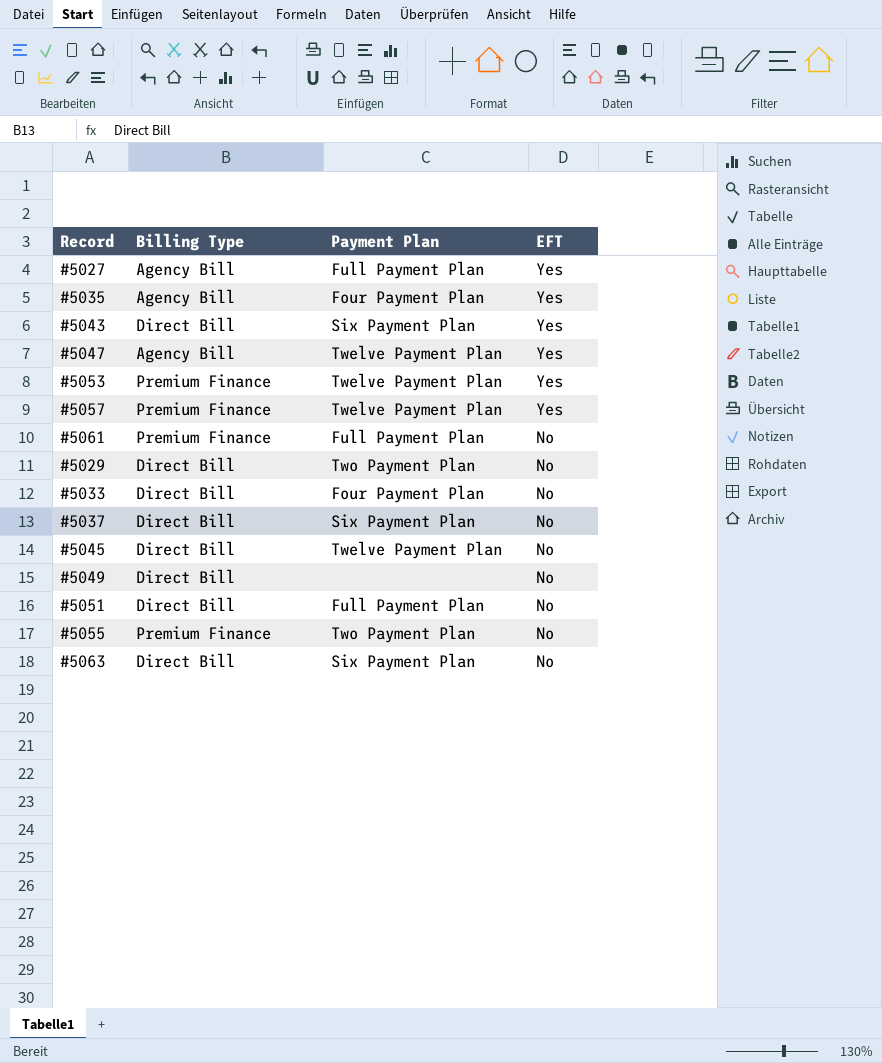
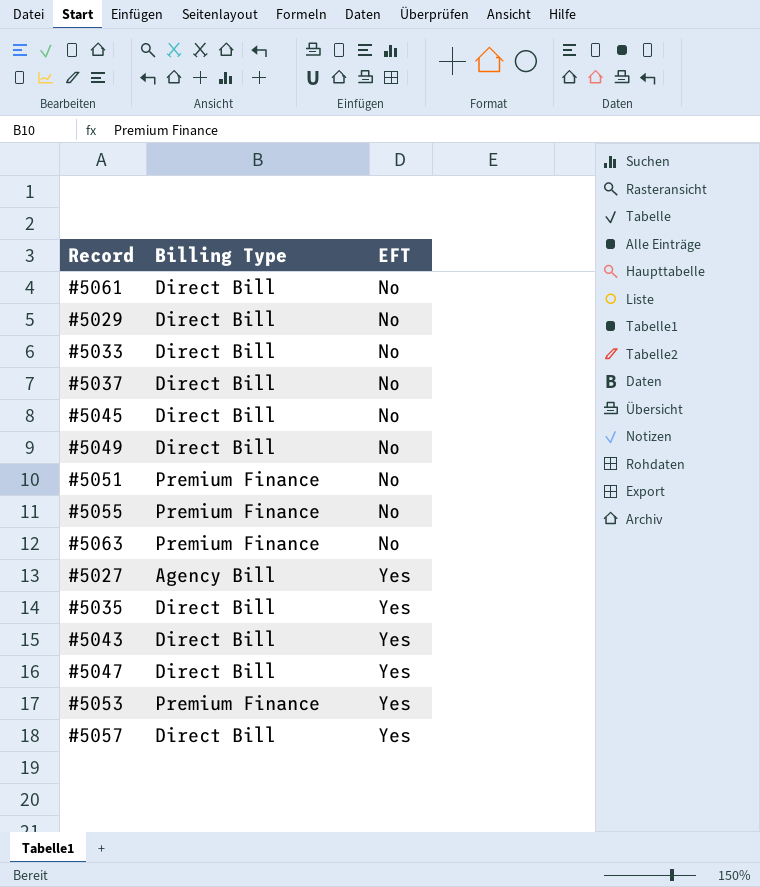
row order: EFT descending -> EFT ascending
column Payment Plan | position: 3 -> none
#5061 | Billing Type: Premium Finance -> Direct Bill
#5051 | Billing Type: Direct Bill -> Premium Finance
#5063 | Billing Type: Direct Bill -> Premium Finance
#5035 | Billing Type: Agency Bill -> Direct Bill
#5047 | Billing Type: Agency Bill -> Direct Bill
#5057 | Billing Type: Premium Finance -> Direct Bill

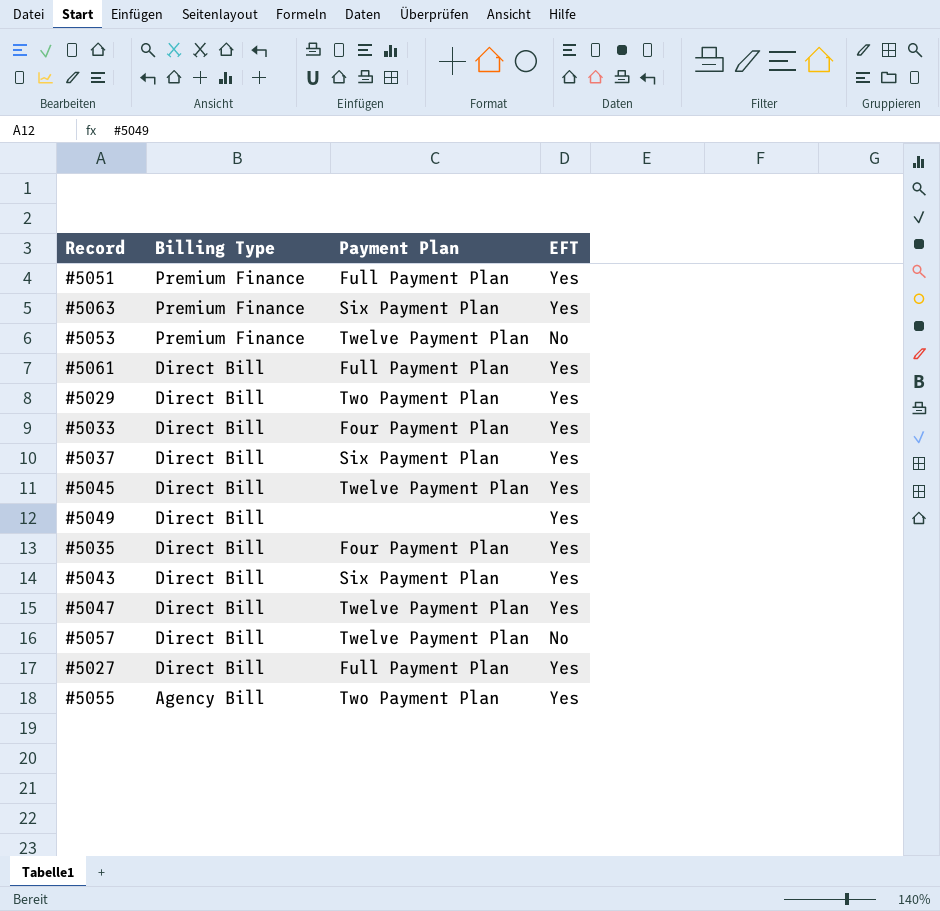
row order: EFT ascending -> Billing Type descending
column Payment Plan | position: none -> 3
#5051 | EFT: No -> Yes
#5063 | EFT: No -> Yes
#5053 | EFT: Yes -> No
#5061 | EFT: No -> Yes
#5029 | EFT: No -> Yes
#5033 | EFT: No -> Yes
#5037 | EFT: No -> Yes
#5045 | EFT: No -> Yes
#5049 | EFT: No -> Yes
#5057 | EFT: Yes -> No
#5027 | Billing Type: Agency Bill -> Direct Bill
#5055 | Billing Type: Premium Finance -> Agency Bill
#5055 | EFT: No -> Yes

